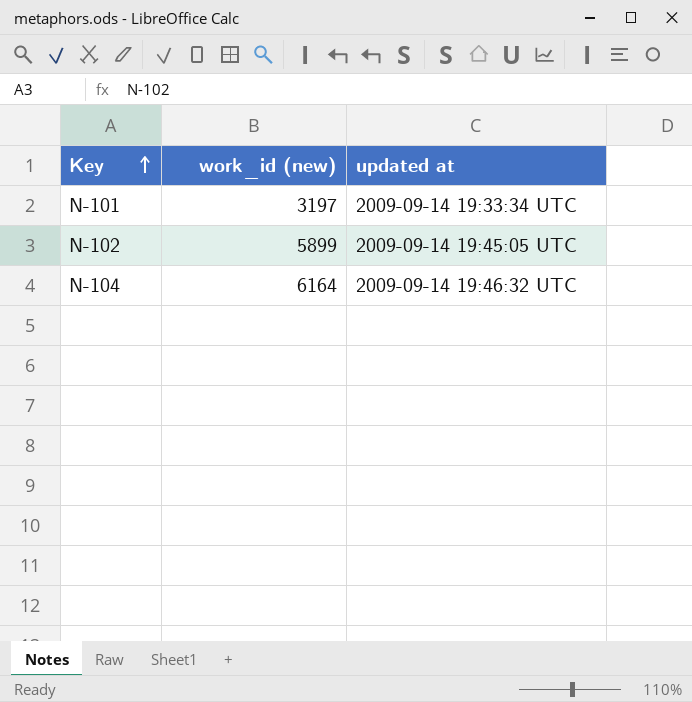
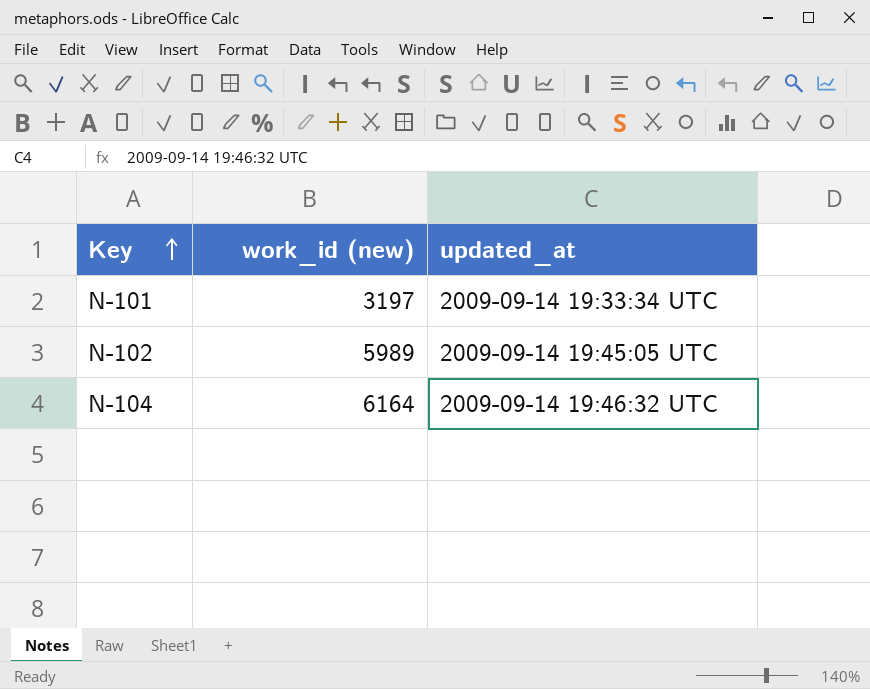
column name: updated at -> updated_at
N-102 | work_id (new): 5899 -> 5989

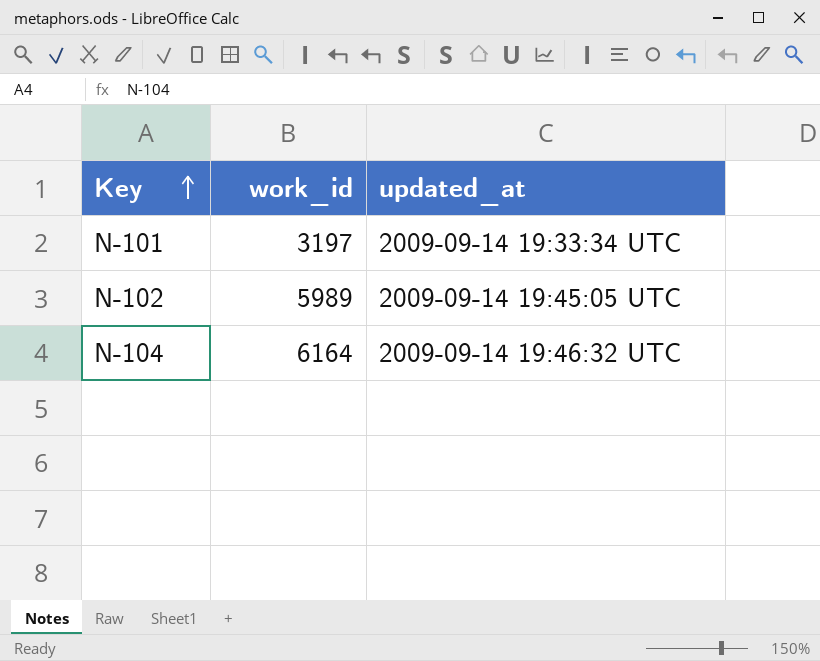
column name: work_id (new) -> work_id

